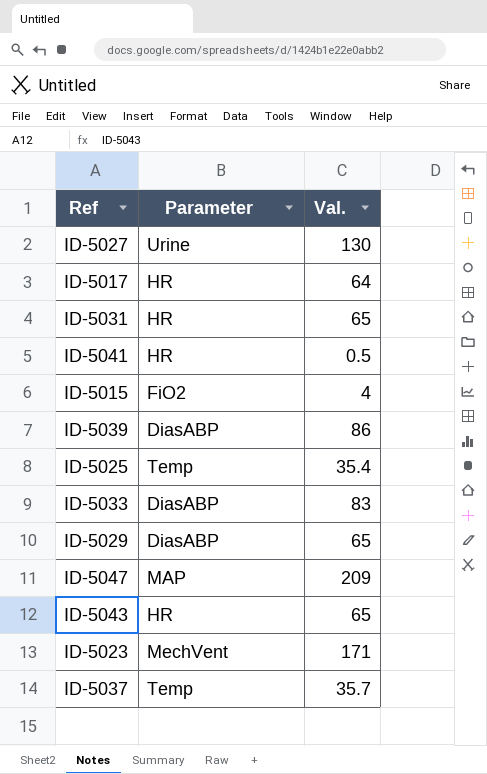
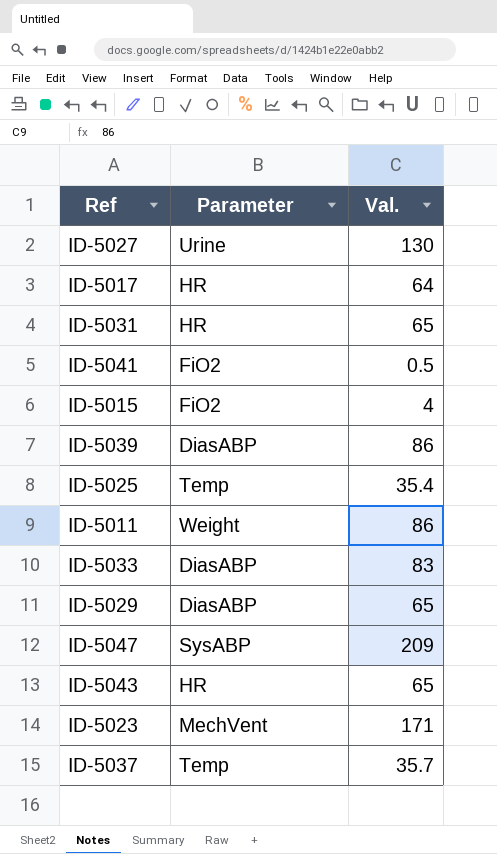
ID-5041 | Parameter: HR -> FiO2
row ID-5011: none -> Weight | 86
ID-5047 | Parameter: MAP -> SysABP

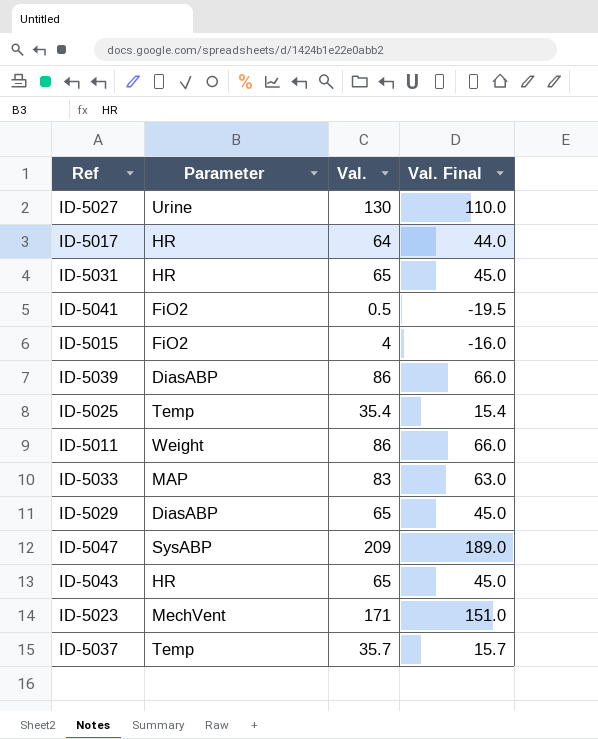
column Val. Final | formula: none -> [Val.] - 20
ID-5033 | Parameter: DiasABP -> MAP

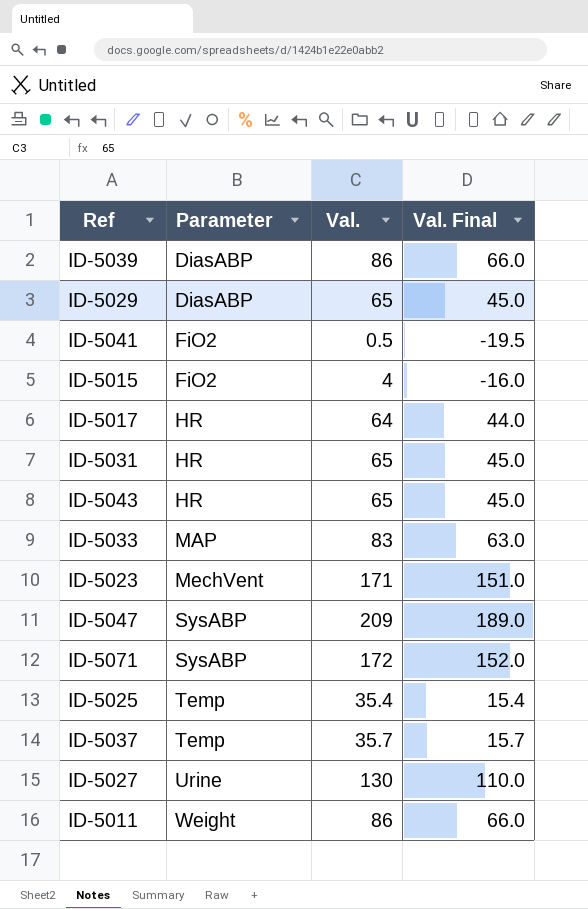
row order: none -> Parameter ascending
row ID-5071: none -> SysABP | 172 | 152.0

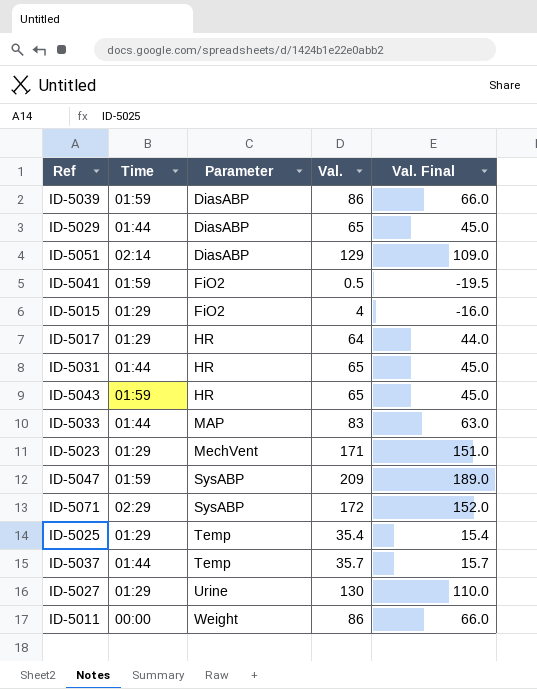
column Time | position: none -> 2
row ID-5051: none -> 02:14 | DiasABP | 129 | 109.0

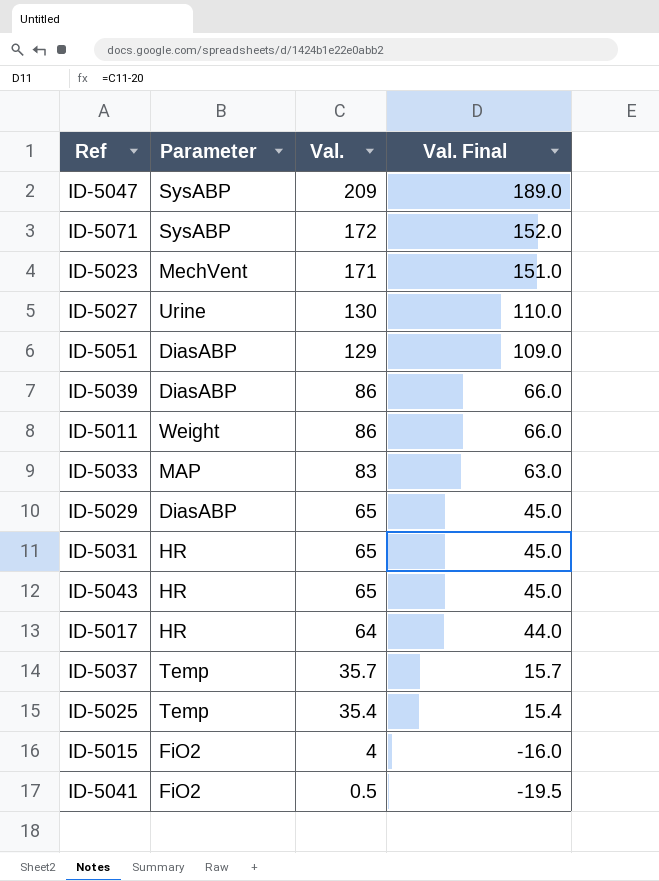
row order: Parameter ascending -> Val. descending
column Time | position: 2 -> none

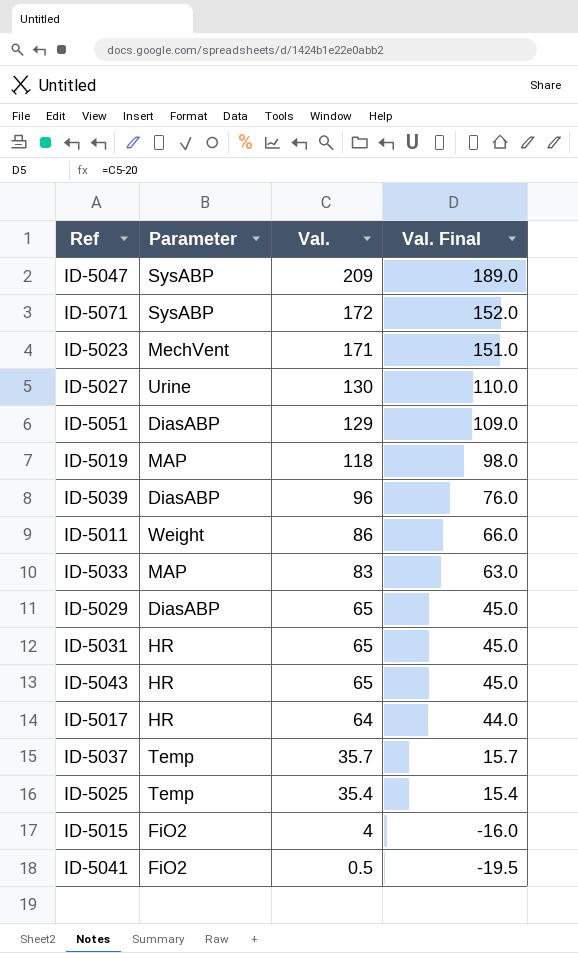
row ID-5019: none -> MAP | 118 | 98.0
ID-5039 | Val.: 86 -> 96
ID-5039 | Val. Final: 66.0 -> 76.0

